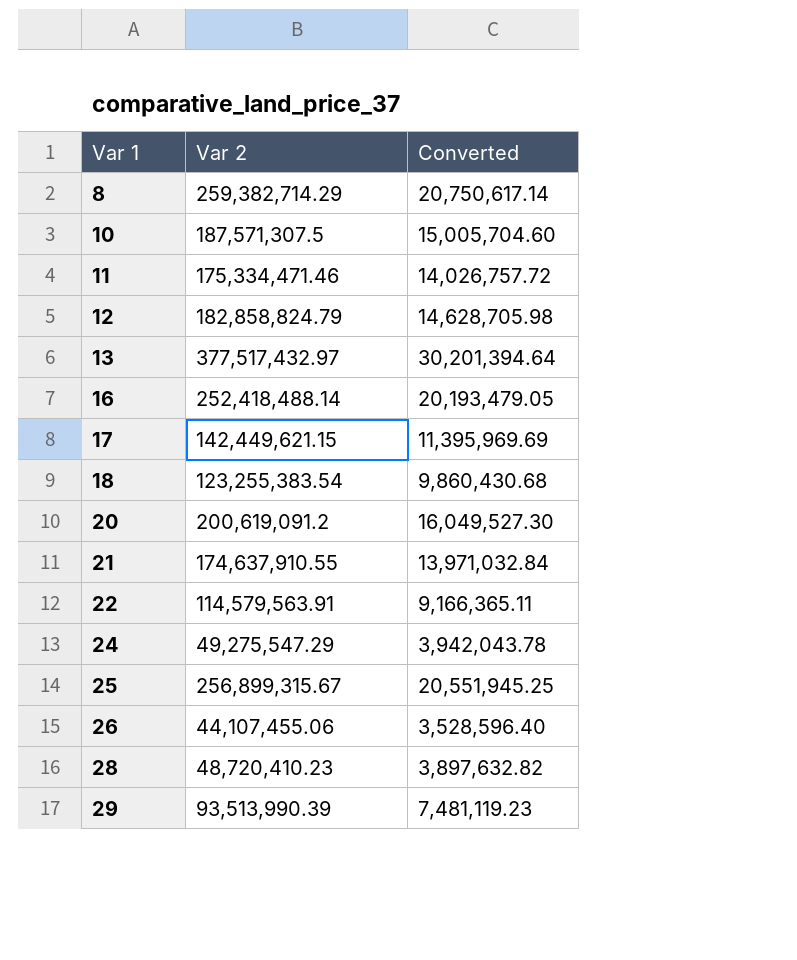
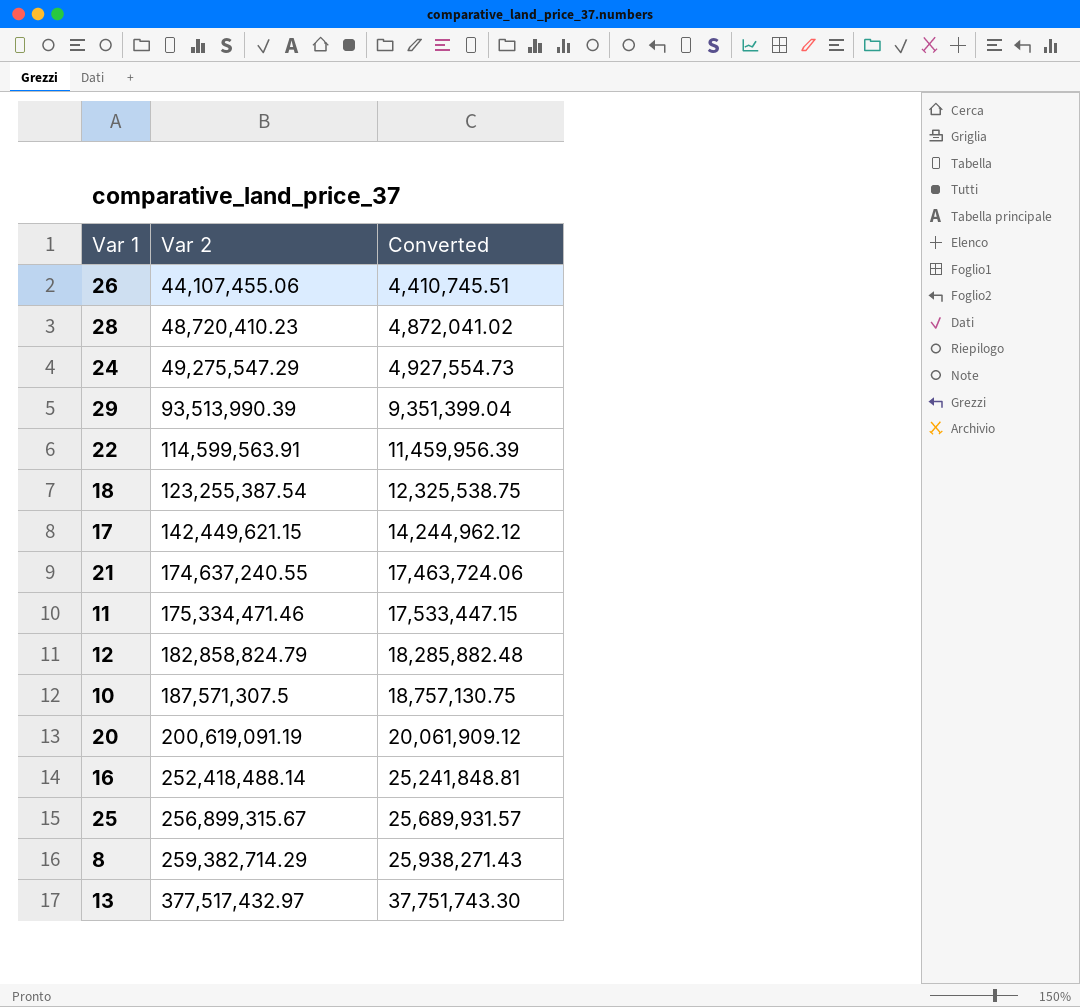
row order: Var 1 ascending -> Var 2 ascending
column Converted | formula: [Var 2] * 0.08 -> [Var 2] * 0.1
22 | Var 2: 114,579,563.91 -> 114,599,563.91
18 | Var 2: 123,255,383.54 -> 123,255,387.54
21 | Var 2: 174,637,910.55 -> 174,637,240.55
20 | Var 2: 200,619,091.2 -> 200,619,091.19

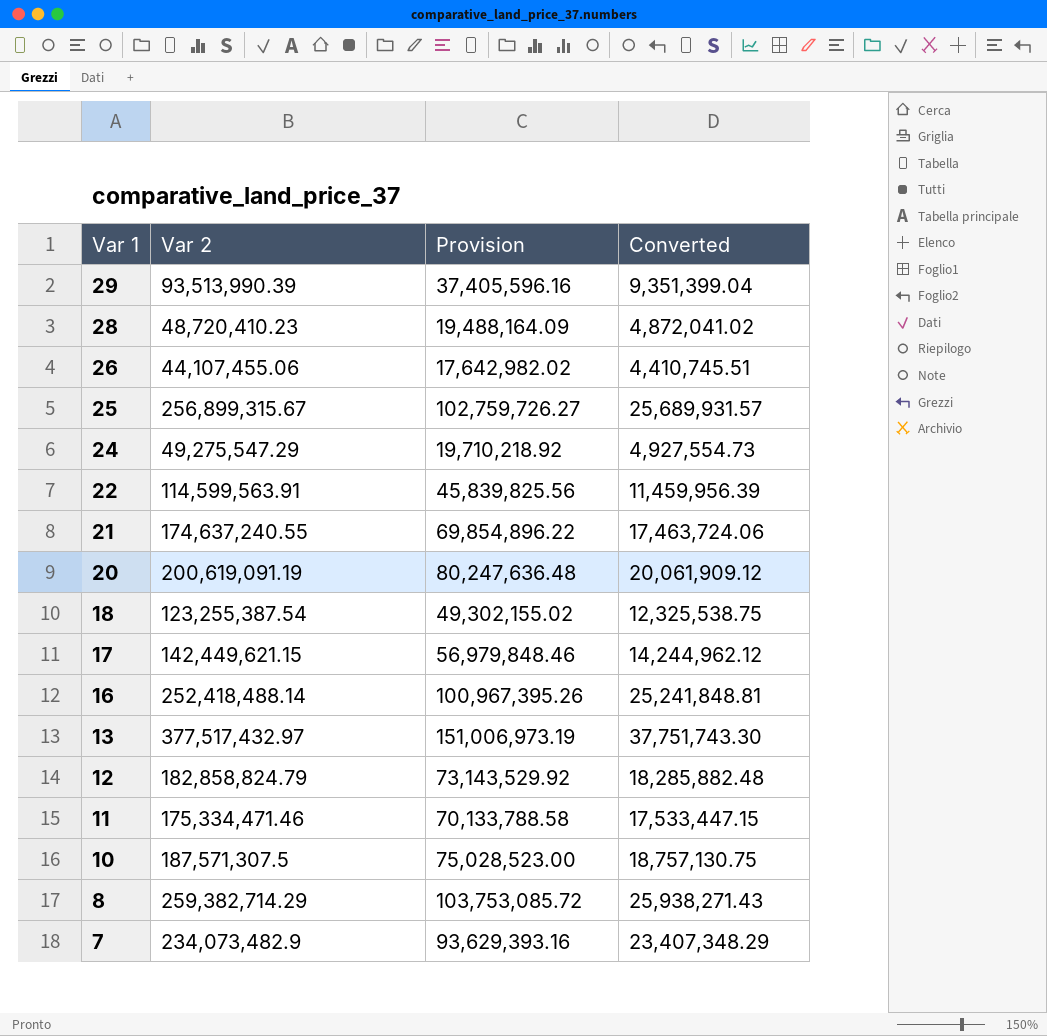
row order: Var 2 ascending -> Var 1 descending
column Provision | formula: none -> [Var 2] * 0.4
row 7: none -> 234,073,482.9 | 93,629,393.16 | 23,407,348.29

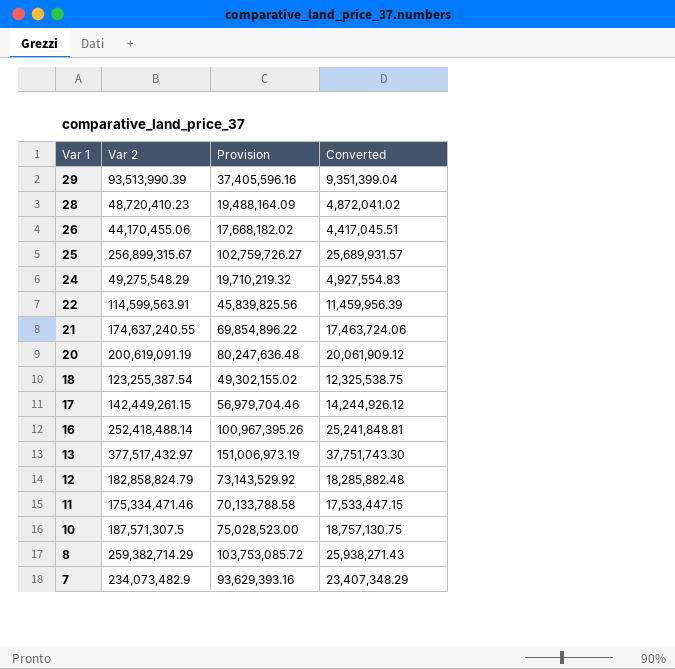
26 | Var 2: 44,107,455.06 -> 44,170,455.06
26 | Provision: 17,642,982.02 -> 17,668,182.02
26 | Converted: 4,410,745.51 -> 4,417,045.51
24 | Var 2: 49,275,547.29 -> 49,275,548.29
24 | Provision: 19,710,218.92 -> 19,710,219.32
24 | Converted: 4,927,554.73 -> 4,927,554.83
17 | Var 2: 142,449,621.15 -> 142,449,261.15
17 | Provision: 56,979,848.46 -> 56,979,704.46
17 | Converted: 14,244,962.12 -> 14,244,926.12

